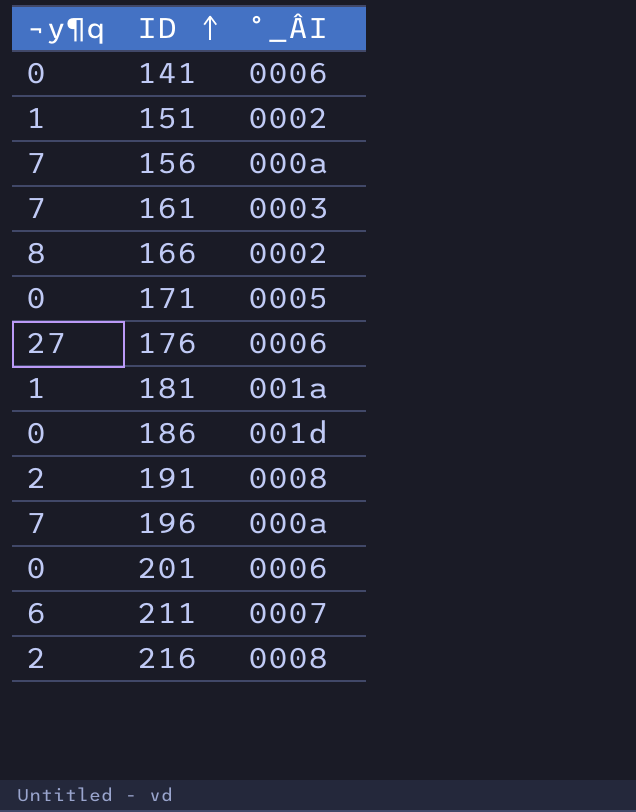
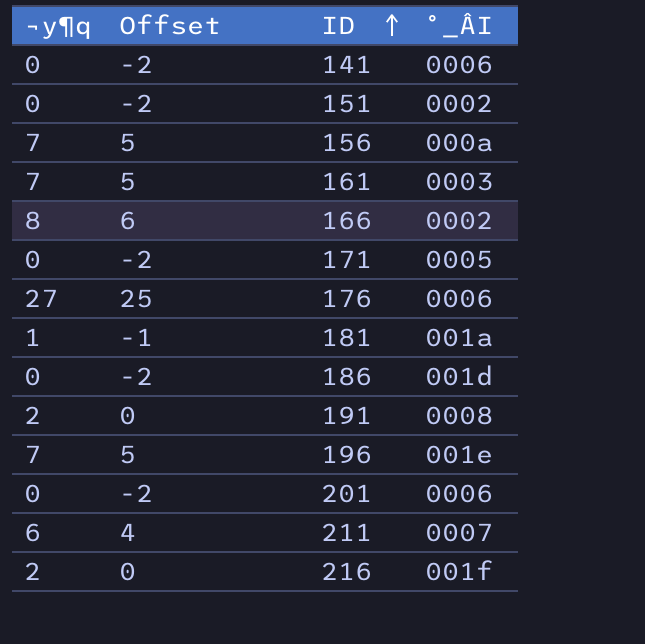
column Offset | formula: none -> [¬y¶q] - 2
151 | ¬y¶q: 1 -> 0
196 | °_ÂI: 000a -> 001e
216 | °_ÂI: 0008 -> 001f

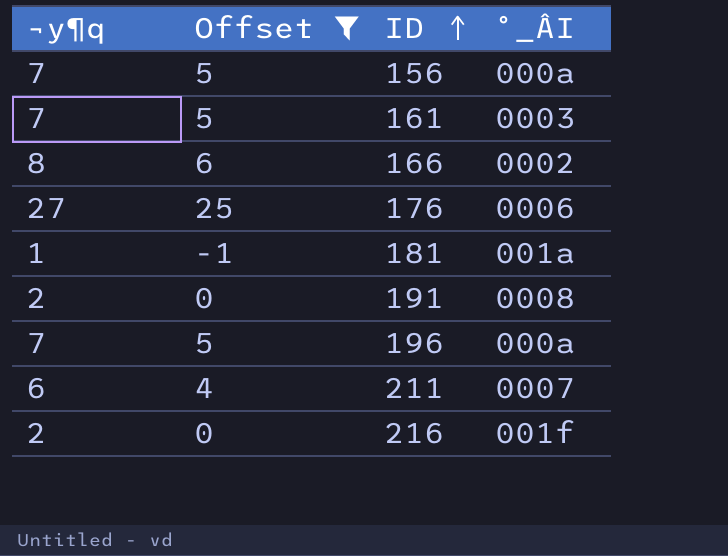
filter: none -> Offset != -2
196 | °_ÂI: 001e -> 000a

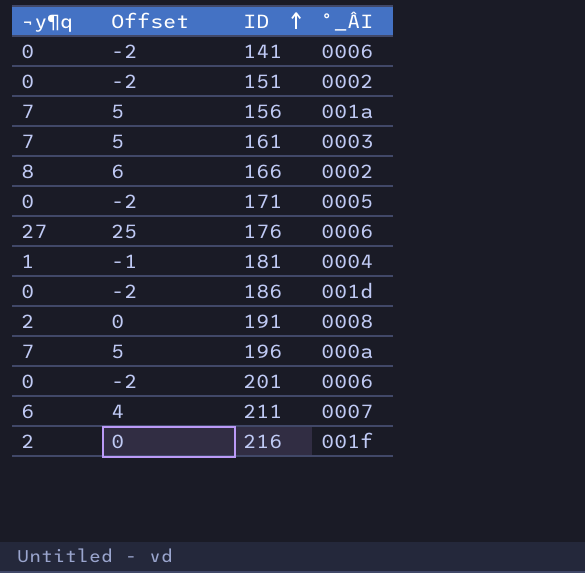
filter: Offset != -2 -> none
156 | °_ÂI: 000a -> 001a
181 | °_ÂI: 001a -> 0004

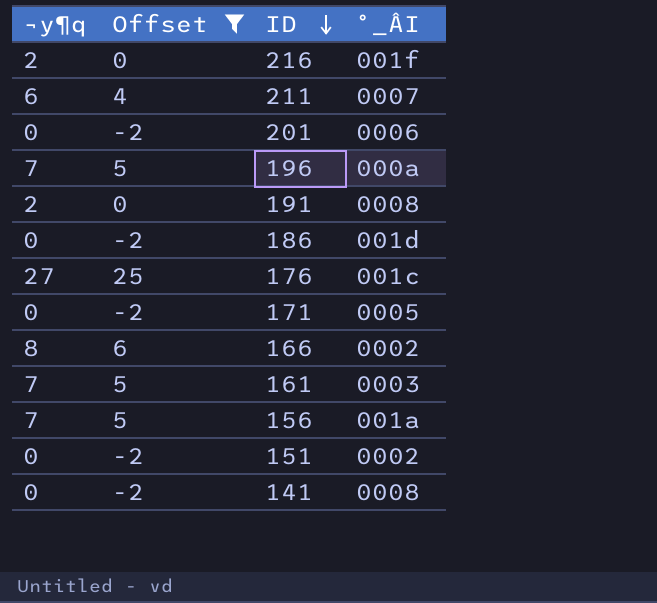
filter: none -> Offset != -1
row order: ID ascending -> ID descending
176 | °_ÂI: 0006 -> 001c
141 | °_ÂI: 0006 -> 0008

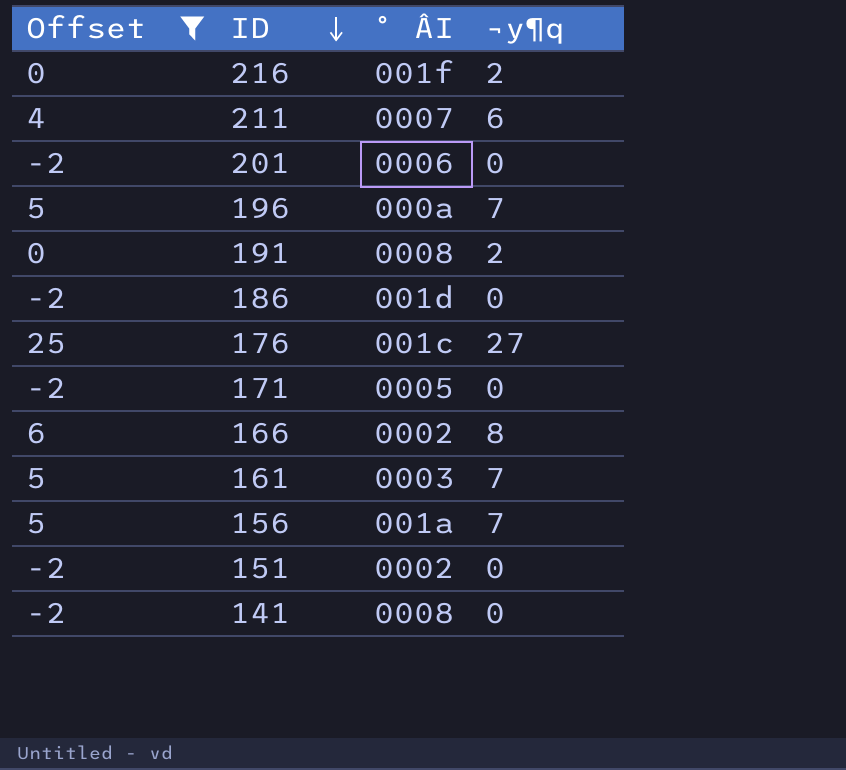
column name: °_ÂI -> ° ÂI
column ¬y¶q | position: 1 -> 4

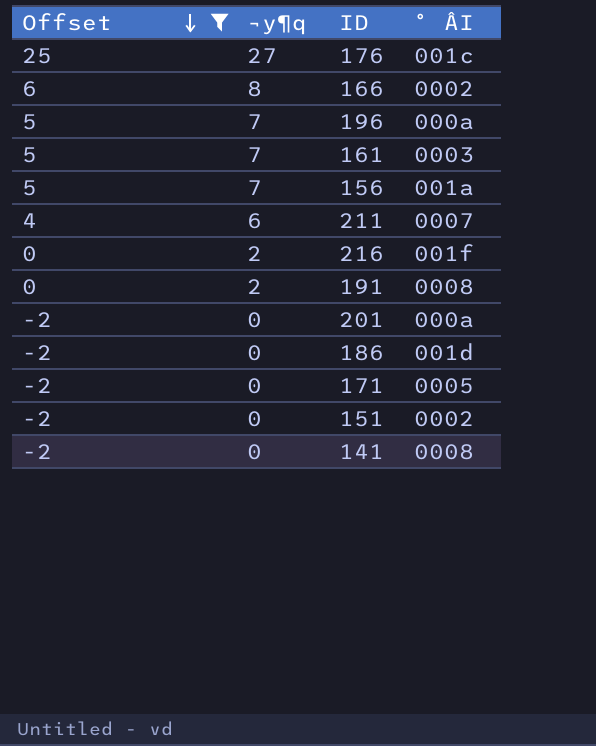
row order: ID descending -> Offset descending
column ¬y¶q | position: 4 -> 2
201 | ° ÂI: 0006 -> 000a

